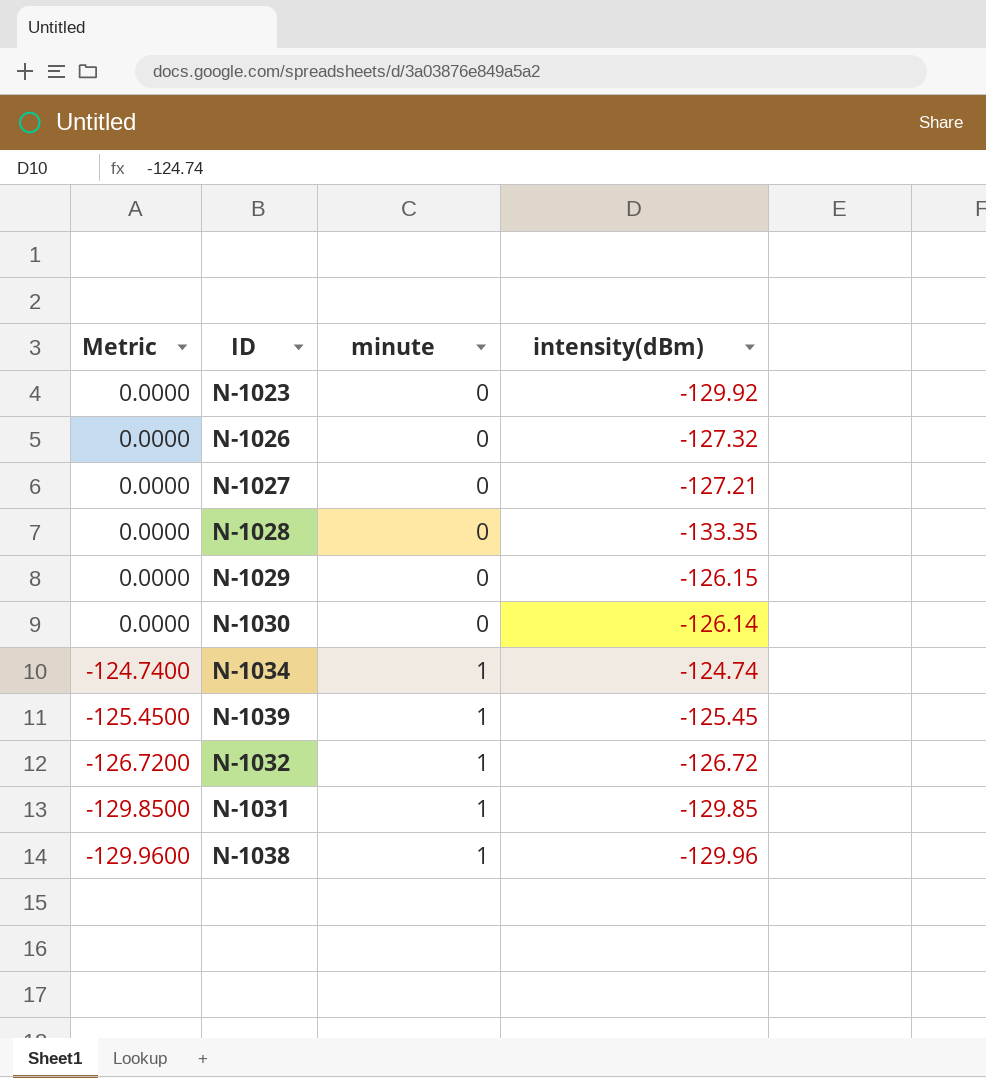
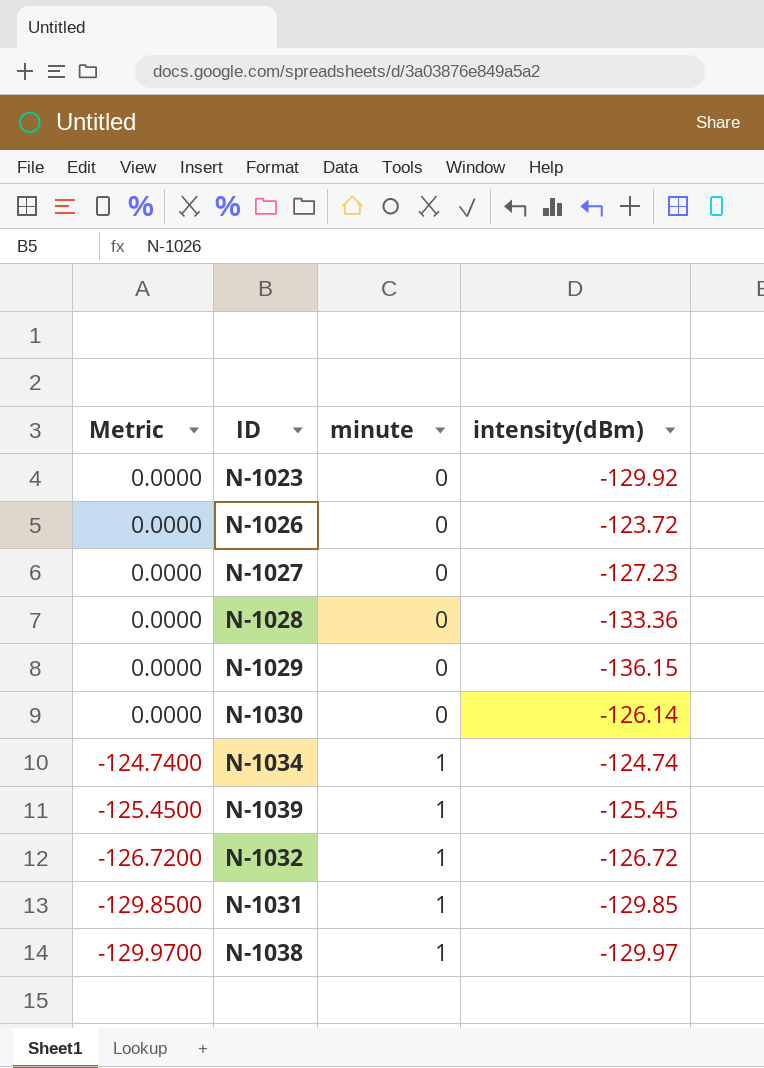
N-1026 | intensity(dBm): -127.32 -> -123.72
N-1027 | intensity(dBm): -127.21 -> -127.23
N-1028 | intensity(dBm): -133.35 -> -133.36
N-1029 | intensity(dBm): -126.15 -> -136.15
N-1038 | Metric: -129.9600 -> -129.9700
N-1038 | intensity(dBm): -129.96 -> -129.97

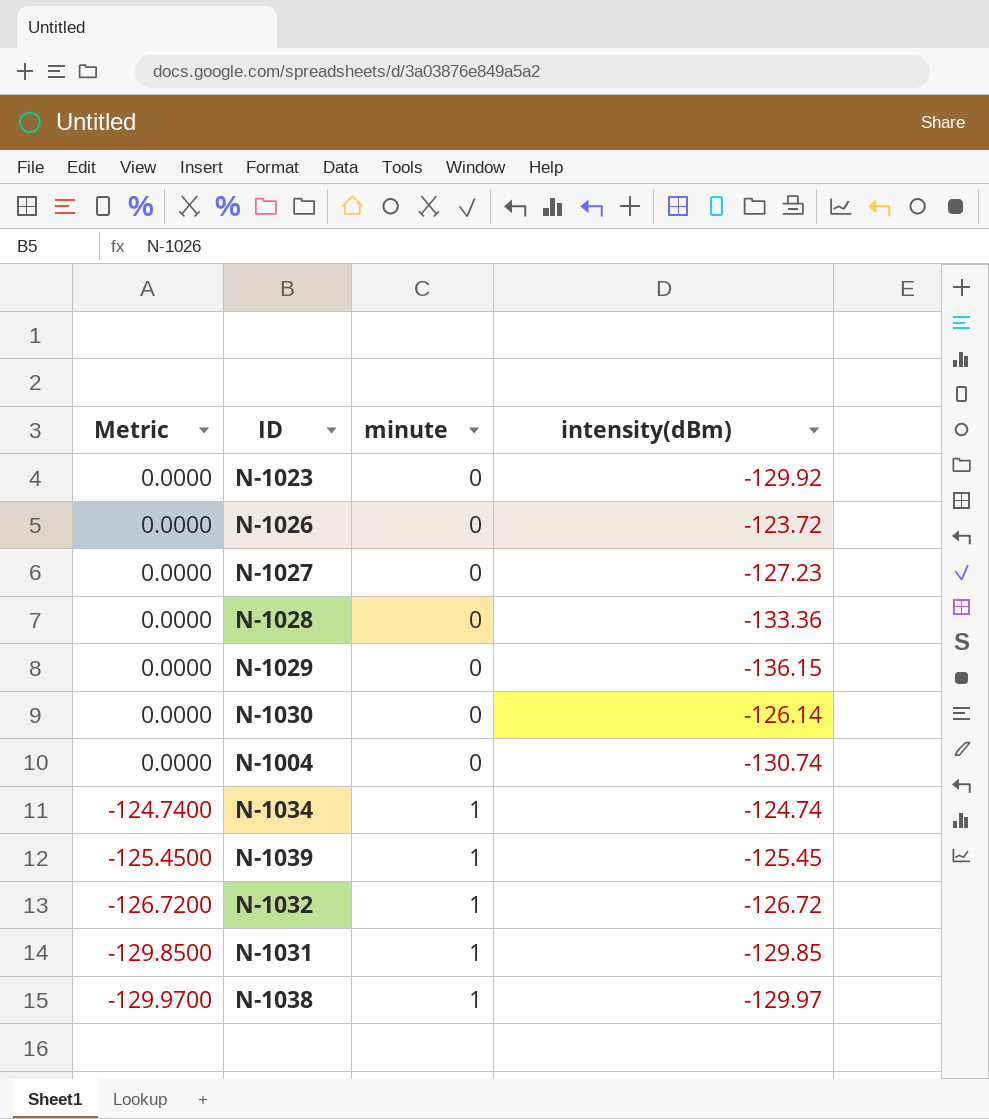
row N-1004: none -> 0.0000 | 0 | -130.74

